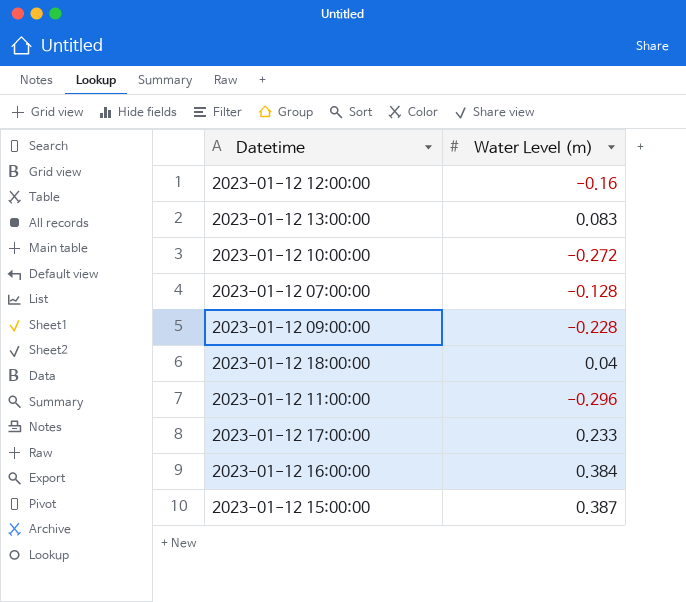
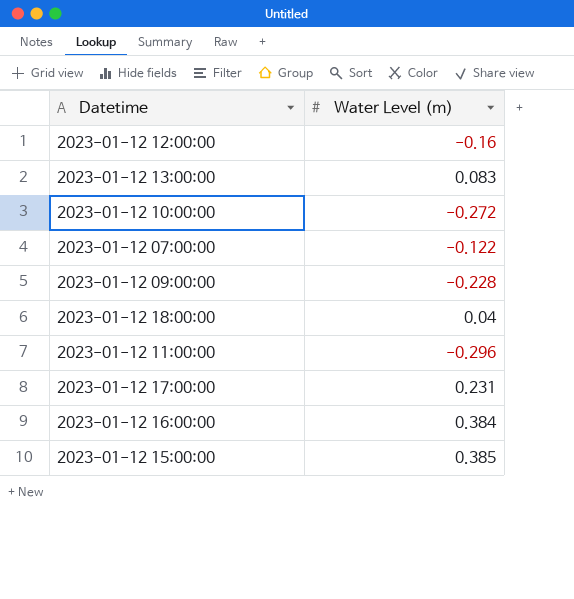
2023-01-12 07:00:00 | Water Level (m): -0.128 -> -0.122
2023-01-12 17:00:00 | Water Level (m): 0.233 -> 0.231
2023-01-12 15:00:00 | Water Level (m): 0.387 -> 0.385

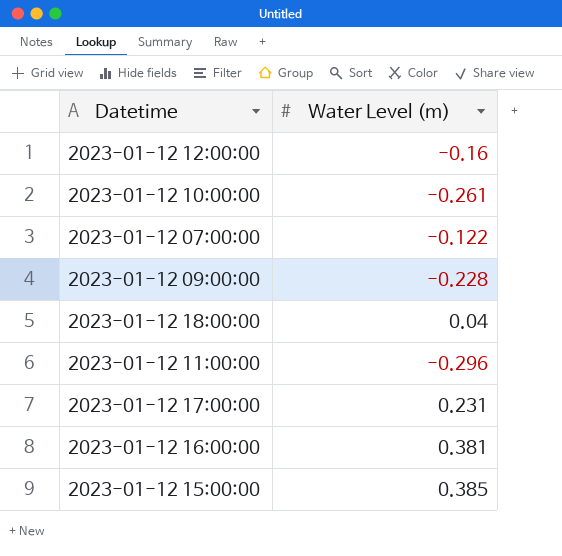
row 2023-01-12 13:00:00: 0.083 -> none
2023-01-12 10:00:00 | Water Level (m): -0.272 -> -0.261
2023-01-12 16:00:00 | Water Level (m): 0.384 -> 0.381

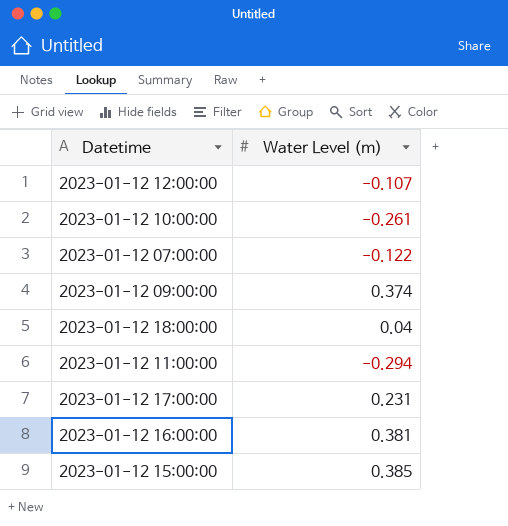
2023-01-12 12:00:00 | Water Level (m): -0.16 -> -0.107
2023-01-12 09:00:00 | Water Level (m): -0.228 -> 0.374
2023-01-12 11:00:00 | Water Level (m): -0.296 -> -0.294

